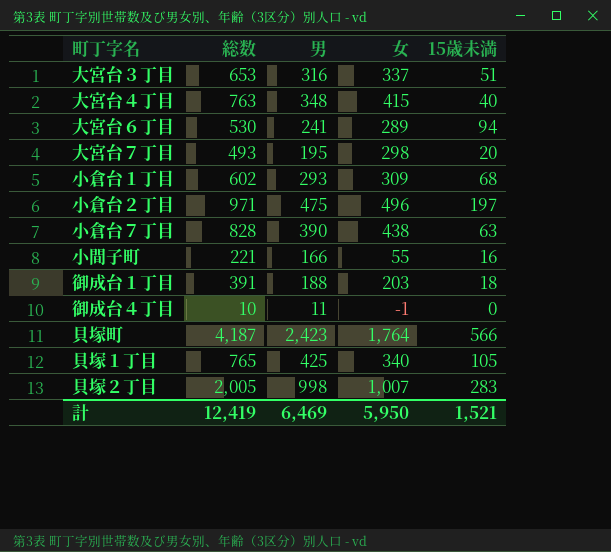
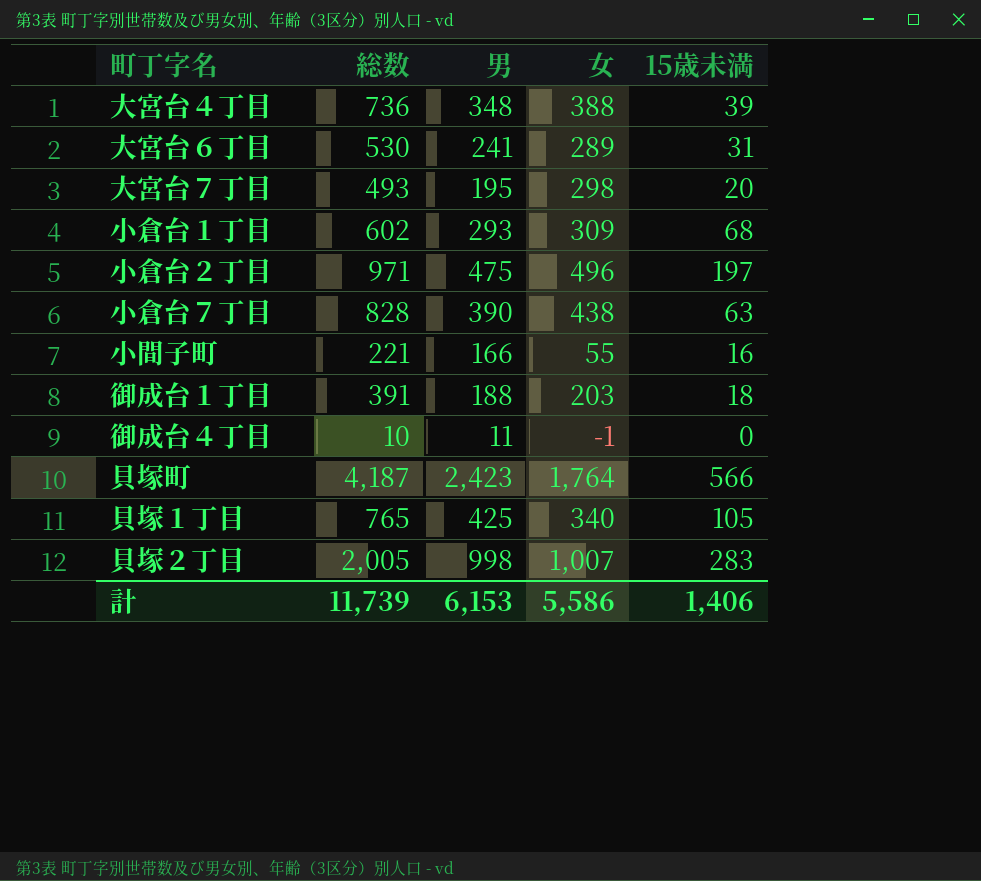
row 大宮台３丁目: 653 | 316 | 337 | 51 -> none
大宮台４丁目 | 総数: 763 -> 736
大宮台４丁目 | 女: 415 -> 388
大宮台４丁目 | 15歳未満: 40 -> 39
大宮台６丁目 | 15歳未満: 94 -> 31
計 | 総数: 12,419 -> 11,739
計 | 男: 6,469 -> 6,153
計 | 女: 5,950 -> 5,586
計 | 15歳未満: 1,521 -> 1,406

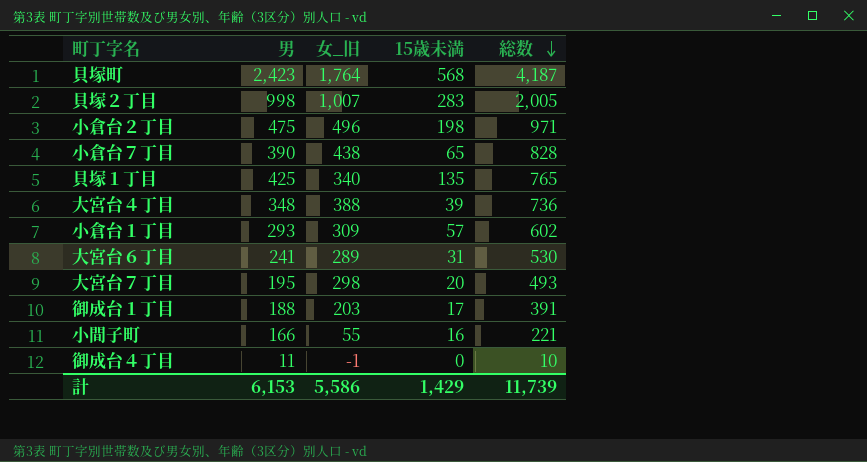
row order: none -> 総数 descending
column name: 女 -> 女_旧
column 総数 | position: 2 -> 5
貝塚町 | 15歳未満: 566 -> 568
小倉台２丁目 | 15歳未満: 197 -> 198
小倉台７丁目 | 15歳未満: 63 -> 65
貝塚１丁目 | 15歳未満: 105 -> 135
小倉台１丁目 | 15歳未満: 68 -> 57
御成台１丁目 | 15歳未満: 18 -> 17
計 | 15歳未満: 1,406 -> 1,429

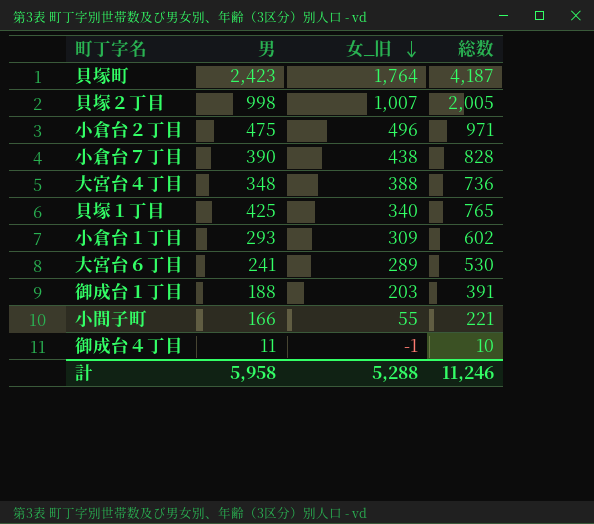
row order: 総数 descending -> 女_旧 descending
column 15歳未満 | position: 4 -> none
row 大宮台７丁目: 195 | 298 | 20 | 493 -> none
計 | 男: 6,153 -> 5,958
計 | 女_旧: 5,586 -> 5,288
計 | 総数: 11,739 -> 11,246

